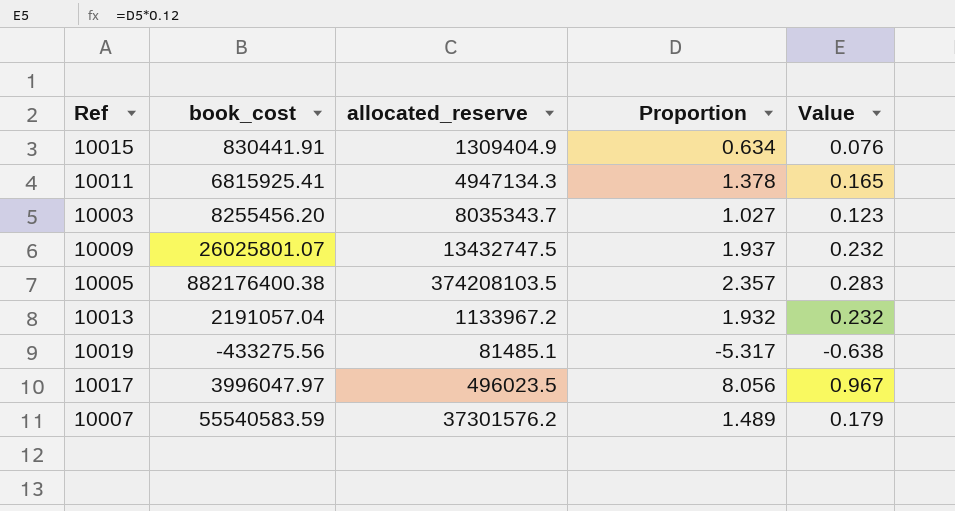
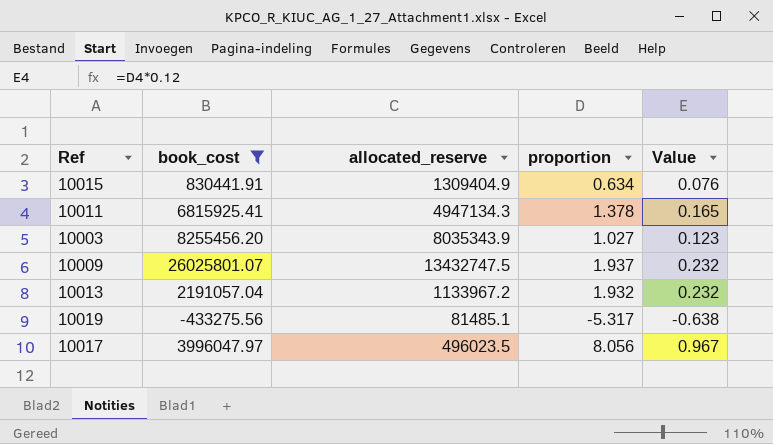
filter: none -> book_cost <= 26025801.07
column name: Proportion -> proportion
10003 | allocated_reserve: 8035343.7 -> 8035343.9

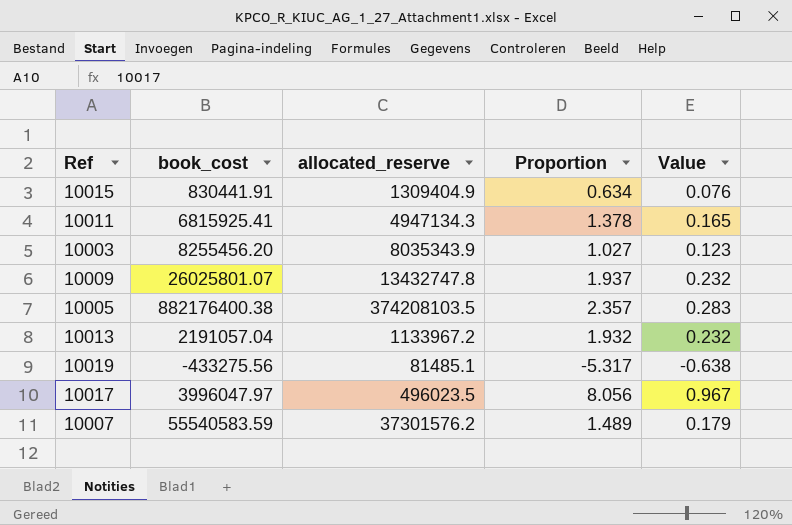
filter: book_cost <= 26025801.07 -> none
column name: proportion -> Proportion
10009 | allocated_reserve: 13432747.5 -> 13432747.8

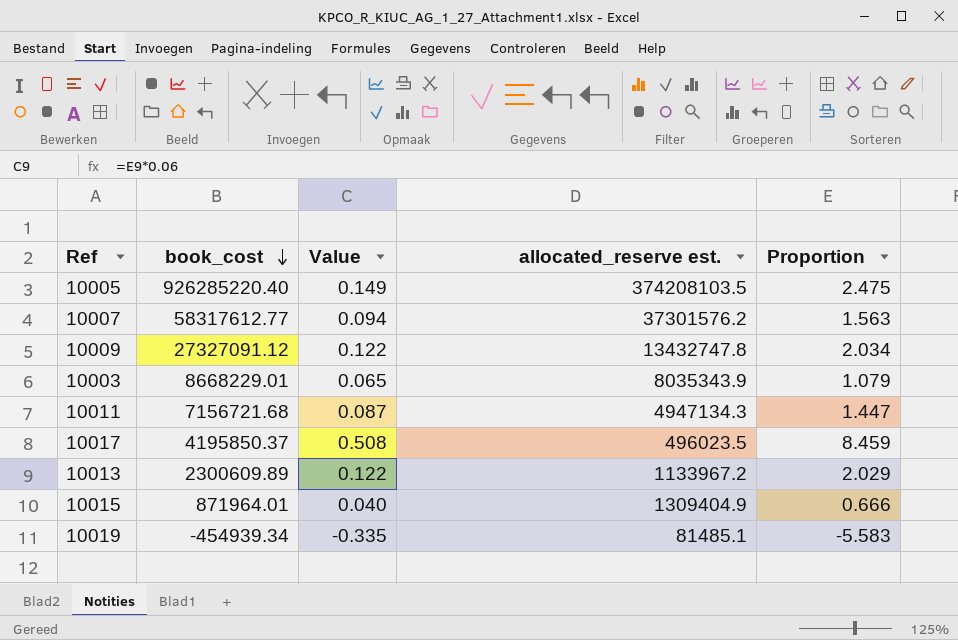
row order: none -> book_cost descending
column Value | formula: [Proportion] * 0.12 -> [Proportion] * 0.06
column Value | position: 5 -> 3
column name: allocated_reserve -> allocated_reserve est.
10005 | book_cost: 882176400.38 -> 926285220.40
10005 | Proportion: 2.357 -> 2.475
10007 | book_cost: 55540583.59 -> 58317612.77
10007 | Proportion: 1.489 -> 1.563
10009 | book_cost: 26025801.07 -> 27327091.12
10009 | Proportion: 1.937 -> 2.034
10003 | book_cost: 8255456.20 -> 8668229.01
10003 | Proportion: 1.027 -> 1.079
10011 | book_cost: 6815925.41 -> 7156721.68
10011 | Proportion: 1.378 -> 1.447
10017 | book_cost: 3996047.97 -> 4195850.37
10017 | Proportion: 8.056 -> 8.459
10013 | book_cost: 2191057.04 -> 2300609.89
10013 | Proportion: 1.932 -> 2.029
10015 | book_cost: 830441.91 -> 871964.01
10015 | Proportion: 0.634 -> 0.666
10019 | book_cost: -433275.56 -> -454939.34
10019 | Proportion: -5.317 -> -5.583

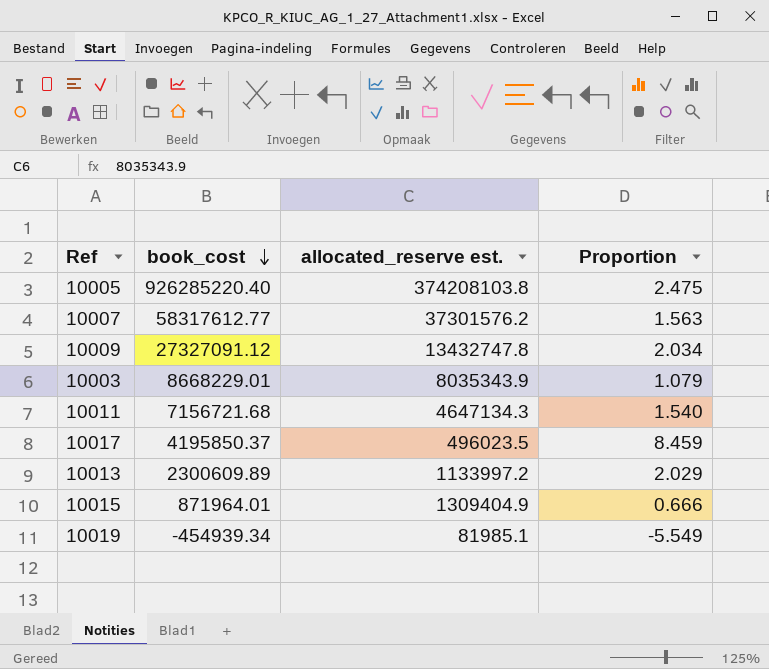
column Value | formula: [Proportion] * 0.06 -> none
10005 | allocated_reserve est.: 374208103.5 -> 374208103.8
10011 | allocated_reserve est.: 4947134.3 -> 4647134.3
10011 | Proportion: 1.447 -> 1.540
10013 | allocated_reserve est.: 1133967.2 -> 1133997.2
10019 | allocated_reserve est.: 81485.1 -> 81985.1
10019 | Proportion: -5.583 -> -5.549

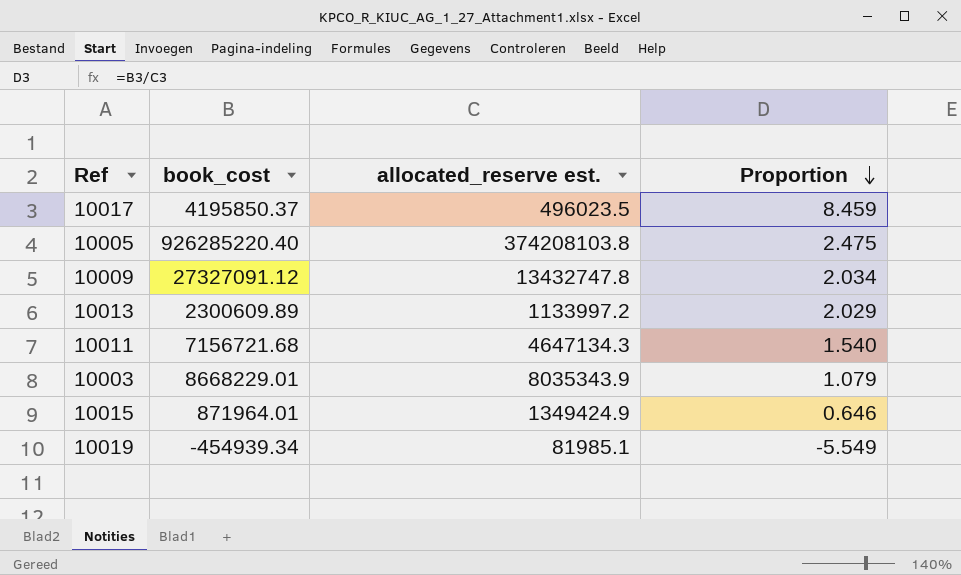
row order: book_cost descending -> Proportion descending
row 10007: 58317612.77 | 37301576.2 | 1.563 -> none
10015 | allocated_reserve est.: 1309404.9 -> 1349424.9
10015 | Proportion: 0.666 -> 0.646

